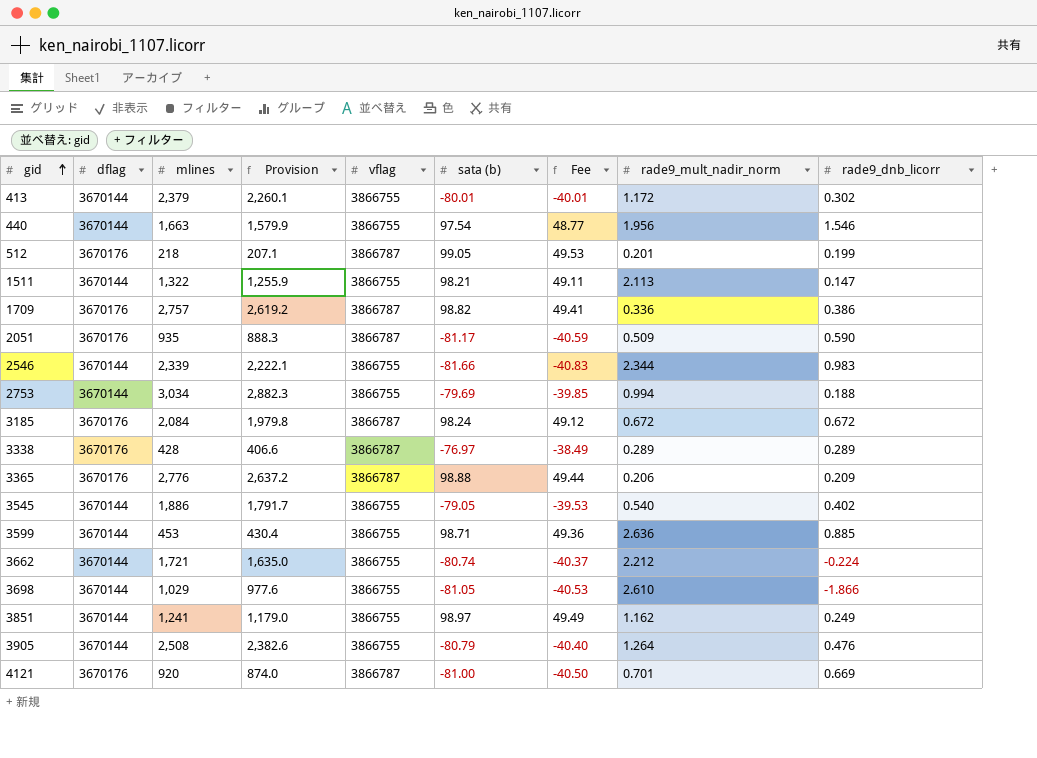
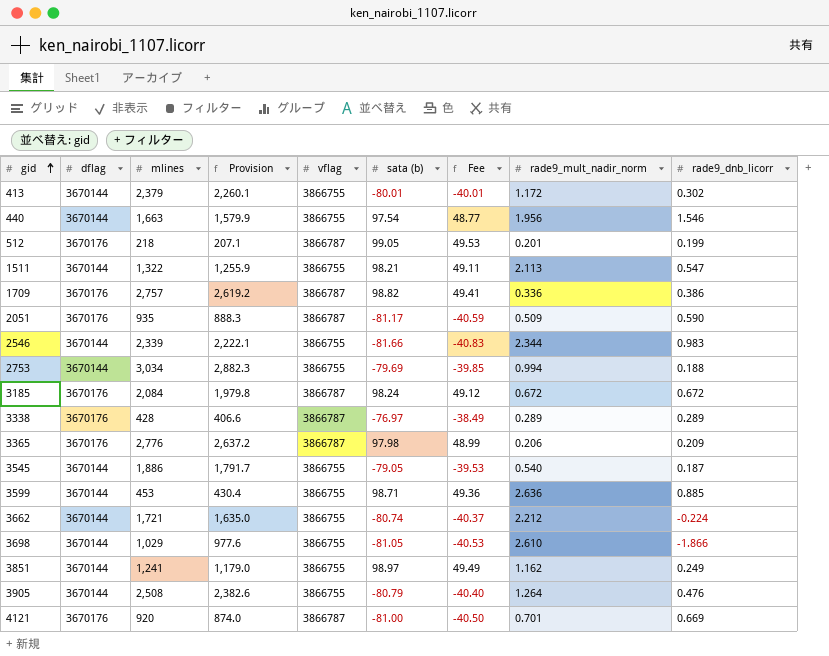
1511 | rade9_dnb_licorr: 0.147 -> 0.547
3365 | sata (b): 98.88 -> 97.98
3365 | Fee: 49.44 -> 48.99
3545 | rade9_dnb_licorr: 0.402 -> 0.187

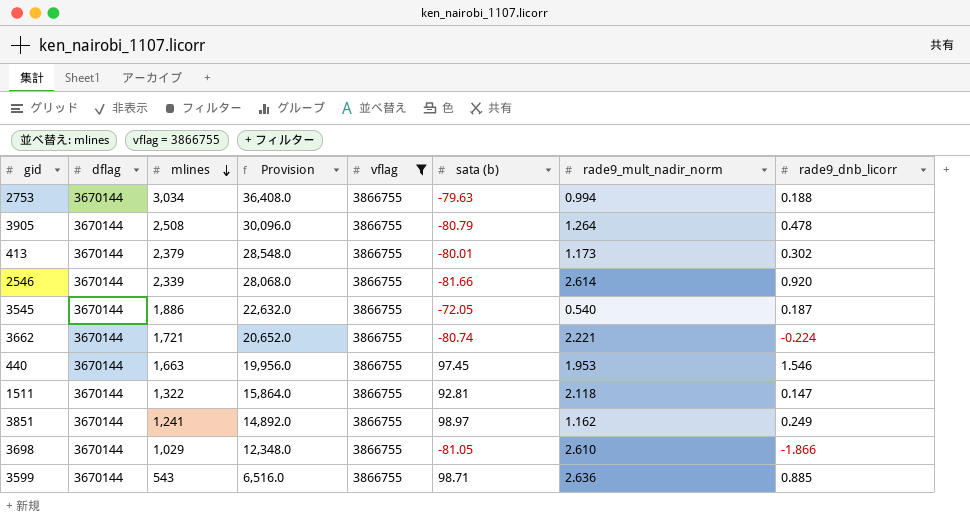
filter: none -> vflag = 3866755
row order: gid ascending -> mlines descending
column Fee | formula: [sata (b)] * 0.5 -> none
column Provision | formula: [mlines] * 0.95 -> [mlines] * 12
2753 | sata (b): -79.69 -> -79.63
3905 | rade9_dnb_licorr: 0.476 -> 0.478
413 | rade9_mult_nadir_norm: 1.172 -> 1.173
2546 | rade9_mult_nadir_norm: 2.344 -> 2.614
2546 | rade9_dnb_licorr: 0.983 -> 0.920
3545 | sata (b): -79.05 -> -72.05
3662 | rade9_mult_nadir_norm: 2.212 -> 2.221
440 | sata (b): 97.54 -> 97.45
440 | rade9_mult_nadir_norm: 1.956 -> 1.953
1511 | sata (b): 98.21 -> 92.81
1511 | rade9_mult_nadir_norm: 2.113 -> 2.118
1511 | rade9_dnb_licorr: 0.547 -> 0.147
3599 | mlines: 453 -> 543

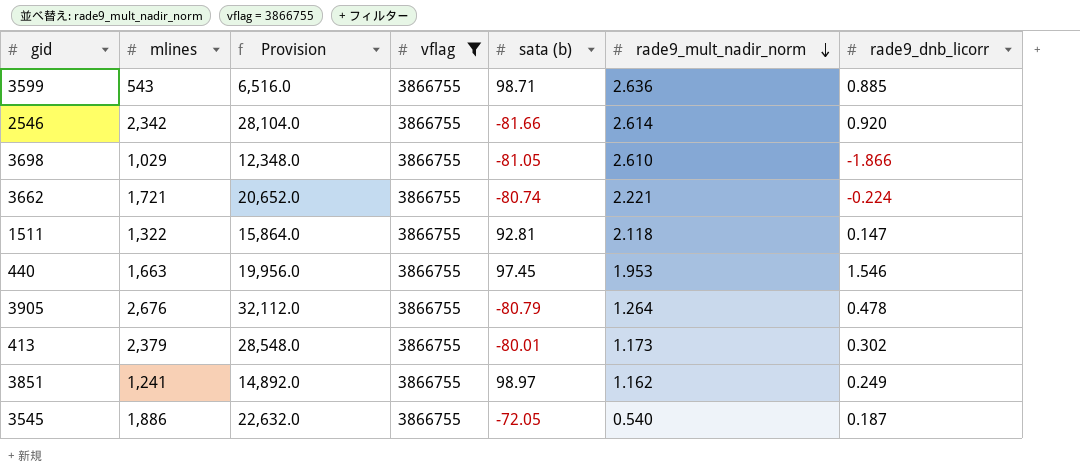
row order: mlines descending -> rade9_mult_nadir_norm descending
column dflag | position: 2 -> none
row 2753: 3670144 | 3,034 | 36,408.0 | 3866755 | -79.63 | 0.994 | 0.188 -> none
2546 | mlines: 2,339 -> 2,342
2546 | Provision: 28,068.0 -> 28,104.0
3905 | mlines: 2,508 -> 2,676
3905 | Provision: 30,096.0 -> 32,112.0

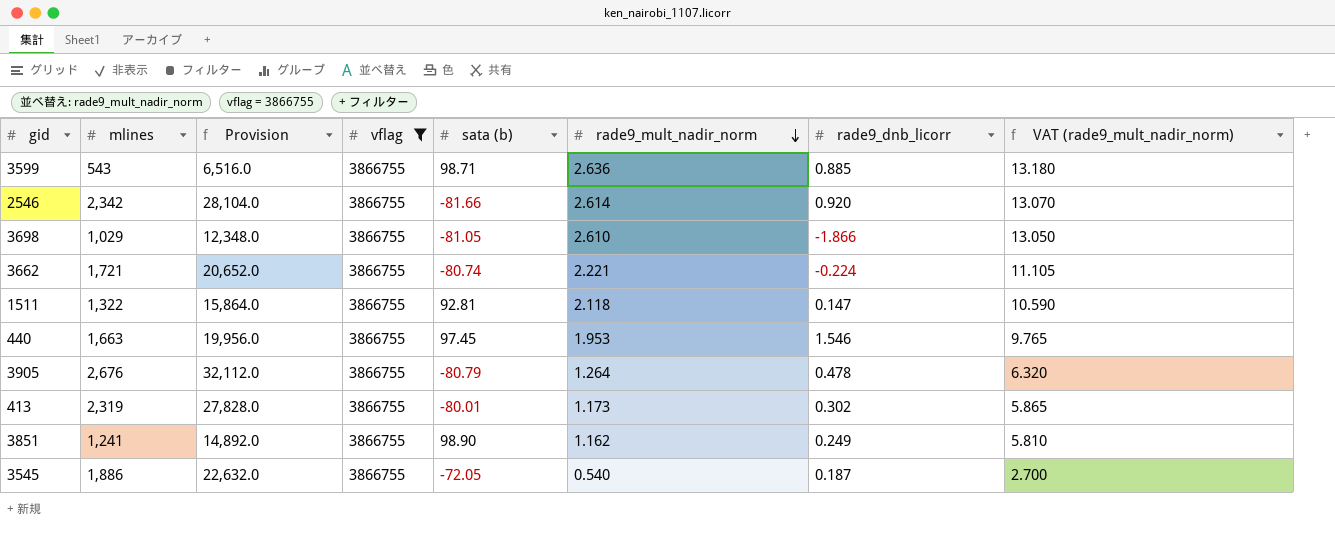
column VAT (rade9_mult_nadir_norm) | formula: none -> [rade9_mult_nadir_norm] * 5
413 | mlines: 2,379 -> 2,319
413 | Provision: 28,548.0 -> 27,828.0
3851 | sata (b): 98.97 -> 98.90

